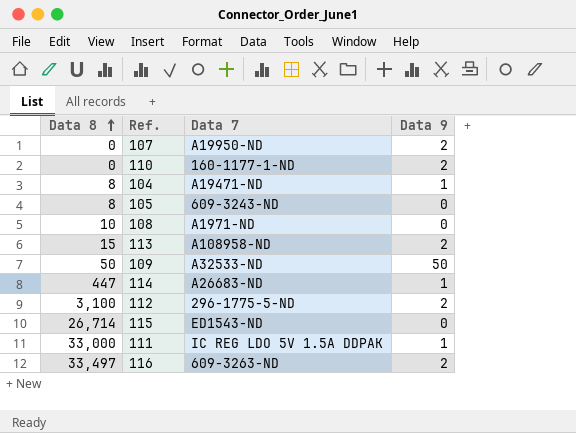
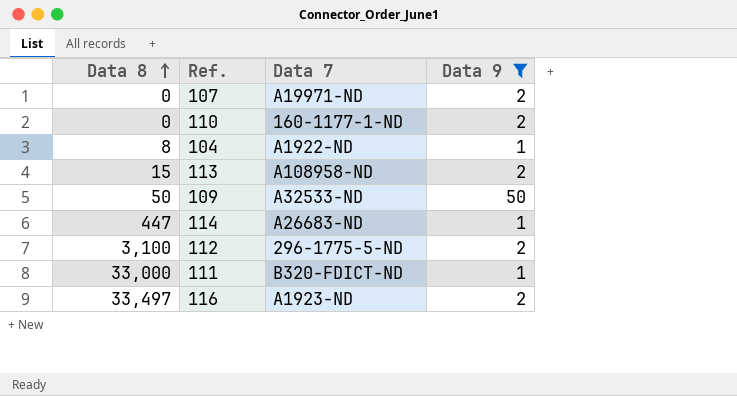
filter: none -> Data 9 != 0
107 | Data 7: A19950-ND -> A19971-ND
104 | Data 7: A19471-ND -> A1922-ND
111 | Data 7: IC REG LDO 5V 1.5A DDPAK -> B320-FDICT-ND
116 | Data 7: 609-3263-ND -> A1923-ND

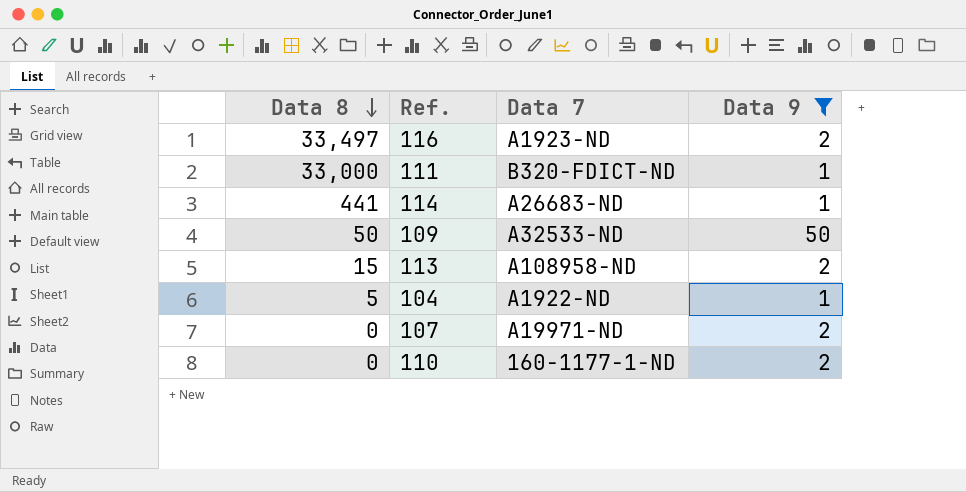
row order: Data 8 ascending -> Data 8 descending
row 112: 3,100 | 296-1775-5-ND | 2 -> none
114 | Data 8: 447 -> 441
104 | Data 8: 8 -> 5

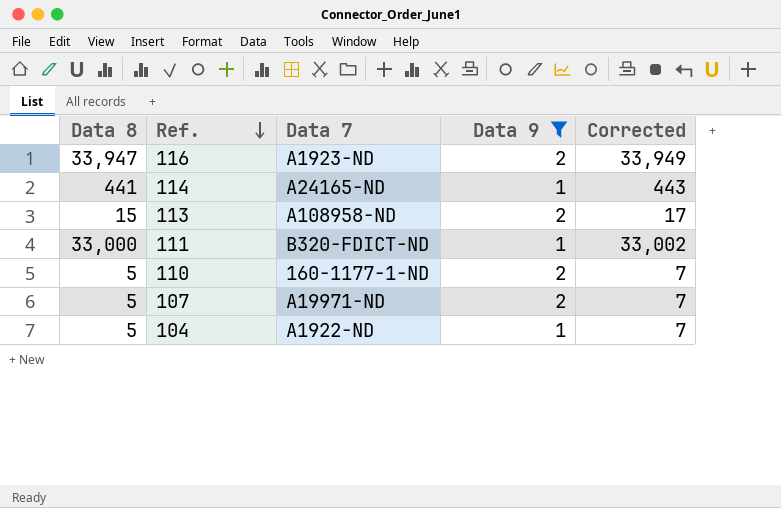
row order: Data 8 descending -> Ref. descending
column Corrected | formula: none -> [Data 8] + 2
row 109: 50 | A32533-ND | 50 -> none
116 | Data 8: 33,497 -> 33,947
114 | Data 7: A26683-ND -> A24165-ND
110 | Data 8: 0 -> 5
107 | Data 8: 0 -> 5

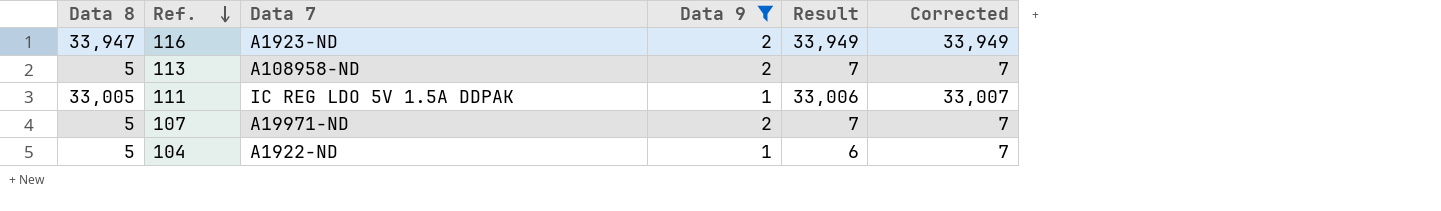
column Result | formula: none -> [Data 8] + [Data 9]
row 114: 441 | A24165-ND | 1 | 443 -> none
row 110: 5 | 160-1177-1-ND | 2 | 7 -> none
113 | Data 8: 15 -> 5
113 | Corrected: 17 -> 7
111 | Data 8: 33,000 -> 33,005
111 | Data 7: B320-FDICT-ND -> IC REG LDO 5V 1.5A DDPAK
111 | Corrected: 33,002 -> 33,007

